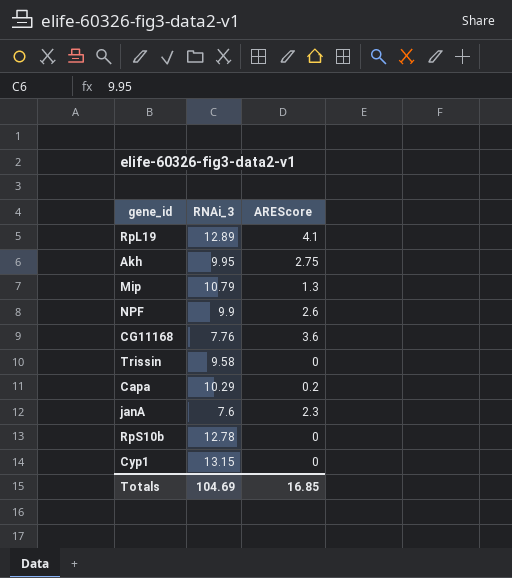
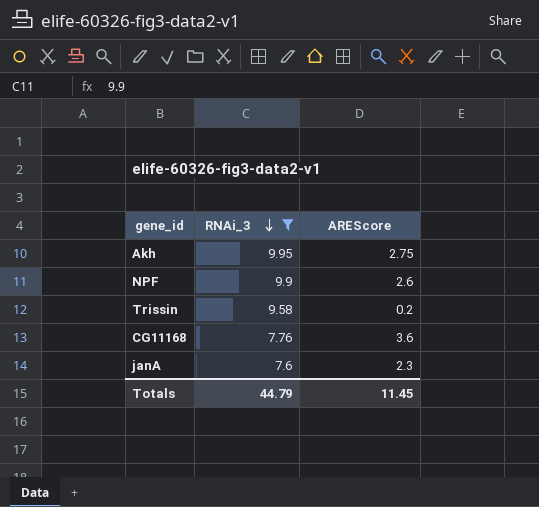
filter: none -> RNAi_3 <= 9.95
row order: none -> RNAi_3 descending
Trissin | AREScore: 0 -> 0.2
Totals | RNAi_3: 104.69 -> 44.79
Totals | AREScore: 16.85 -> 11.45

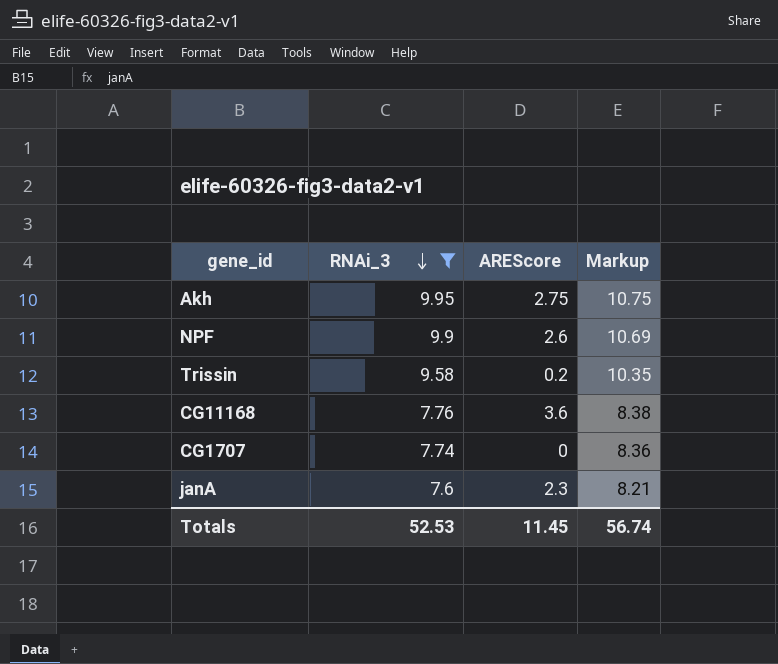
column Markup | formula: none -> [RNAi_3] * 1.08
row CG1707: none -> 7.74 | 0 | 8.36
Totals | RNAi_3: 44.79 -> 52.53

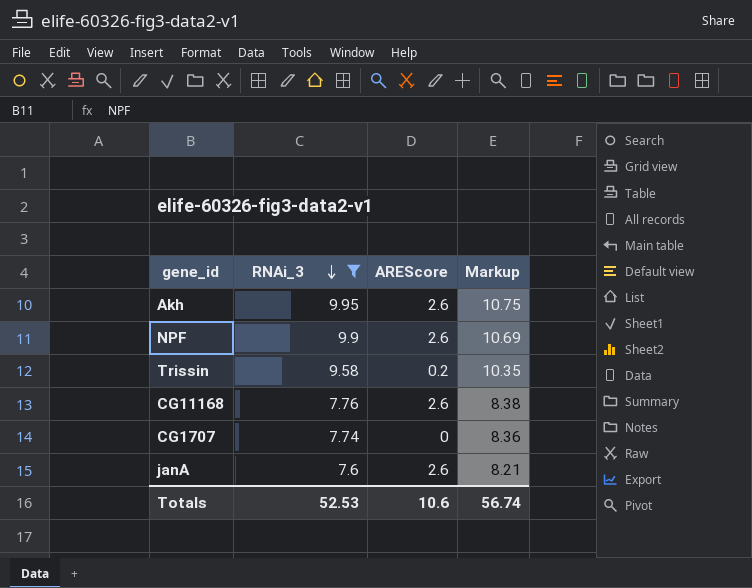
Akh | AREScore: 2.75 -> 2.6
CG11168 | AREScore: 3.6 -> 2.6
janA | AREScore: 2.3 -> 2.6
Totals | AREScore: 11.45 -> 10.6

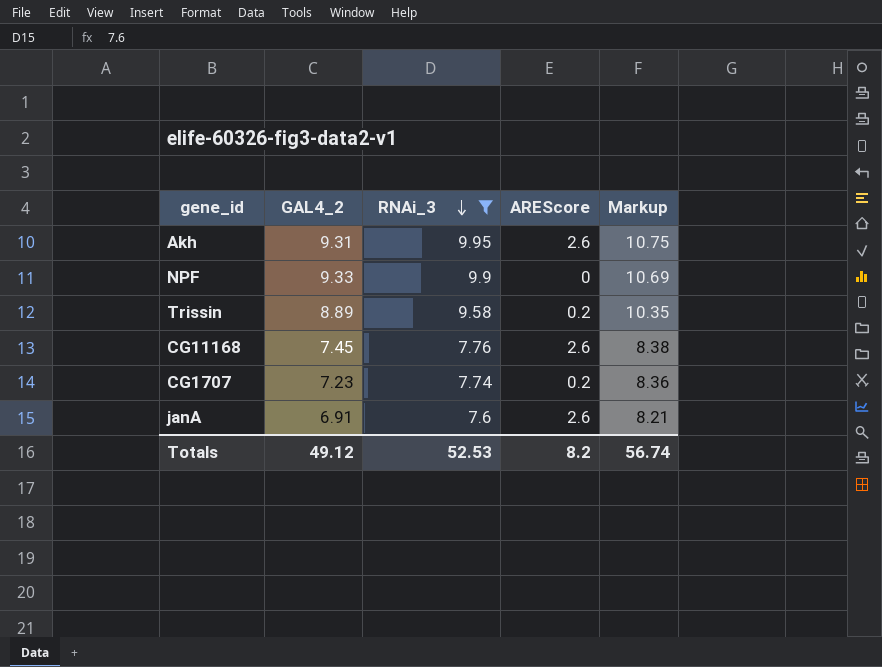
column GAL4_2 | position: none -> 2
NPF | AREScore: 2.6 -> 0
CG1707 | AREScore: 0 -> 0.2
Totals | AREScore: 10.6 -> 8.2

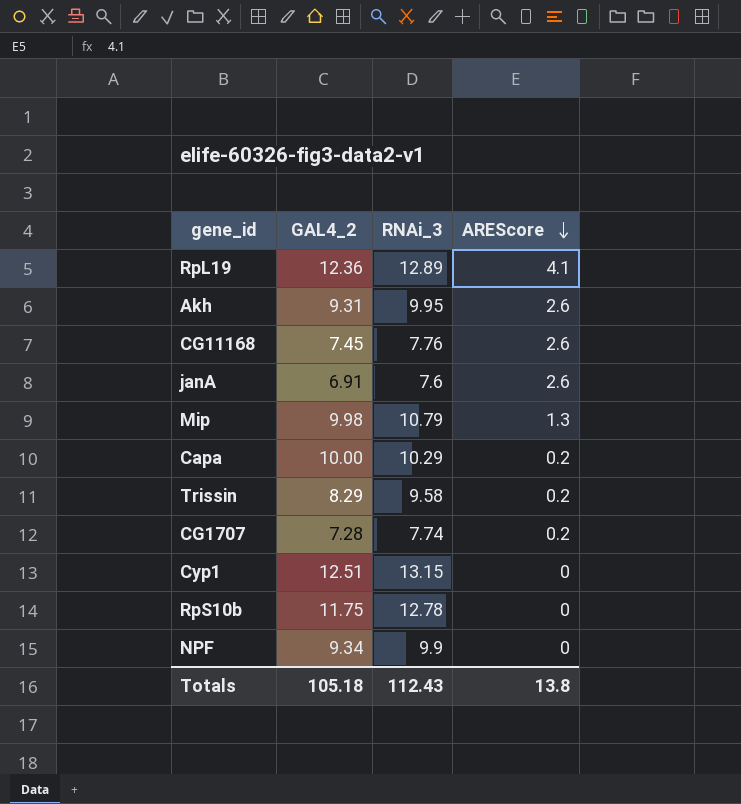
filter: RNAi_3 <= 9.95 -> none
row order: RNAi_3 descending -> AREScore descending
column Markup | formula: [RNAi_3] * 1.08 -> none
Trissin | GAL4_2: 8.89 -> 8.29
CG1707 | GAL4_2: 7.23 -> 7.28
NPF | GAL4_2: 9.33 -> 9.34
Totals | GAL4_2: 49.12 -> 105.18
Totals | RNAi_3: 52.53 -> 112.43
Totals | AREScore: 8.2 -> 13.8

